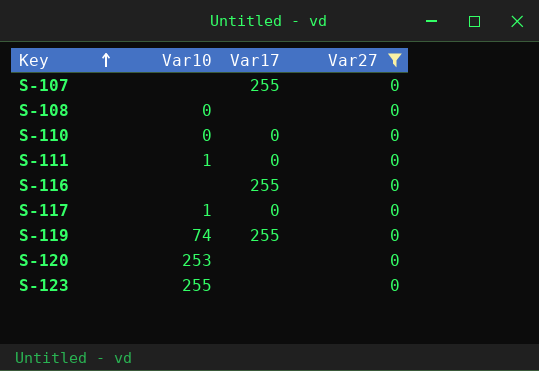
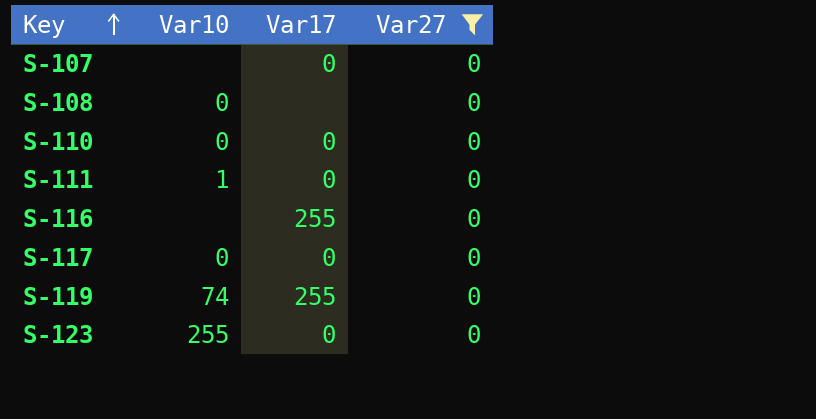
row S-120: 253 | none | 0 -> none
S-107 | Var17: 255 -> 0
S-117 | Var10: 1 -> 0
S-123 | Var17: none -> 0

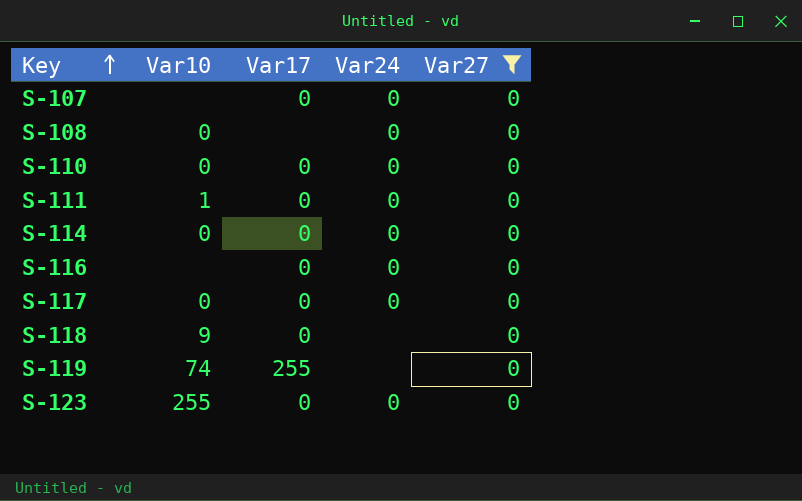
column Var24 | position: none -> 4
row S-114: none -> 0 | 0 | 0 | 0
S-116 | Var17: 255 -> 0
row S-118: none -> 9 | 0 | none | 0

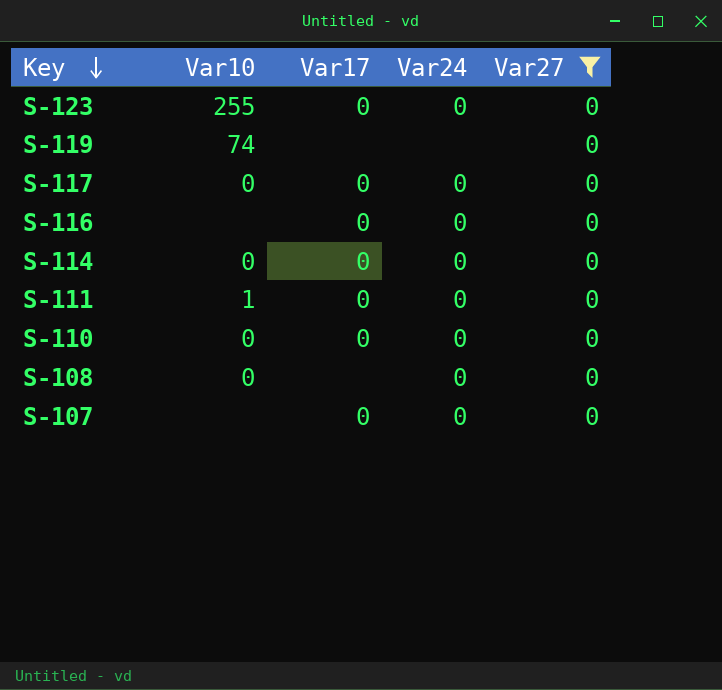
row order: Key ascending -> Key descending
row S-118: 9 | 0 | none | 0 -> none
S-119 | Var17: 255 -> none

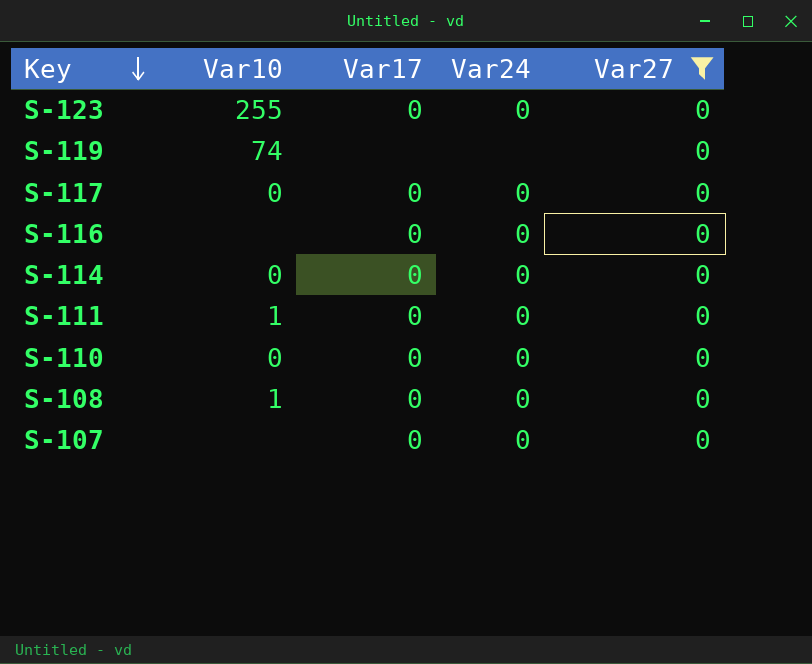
S-108 | Var10: 0 -> 1
S-108 | Var17: none -> 0

